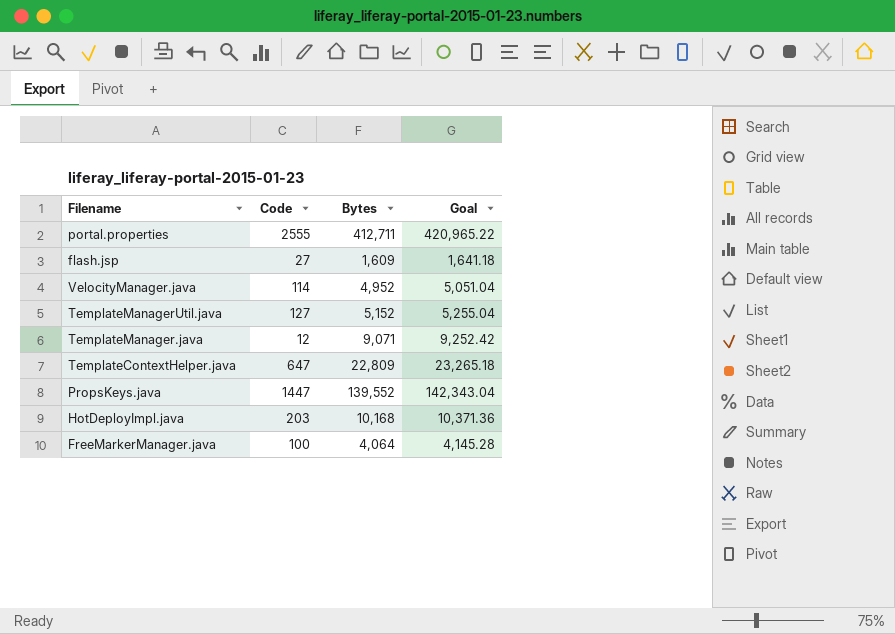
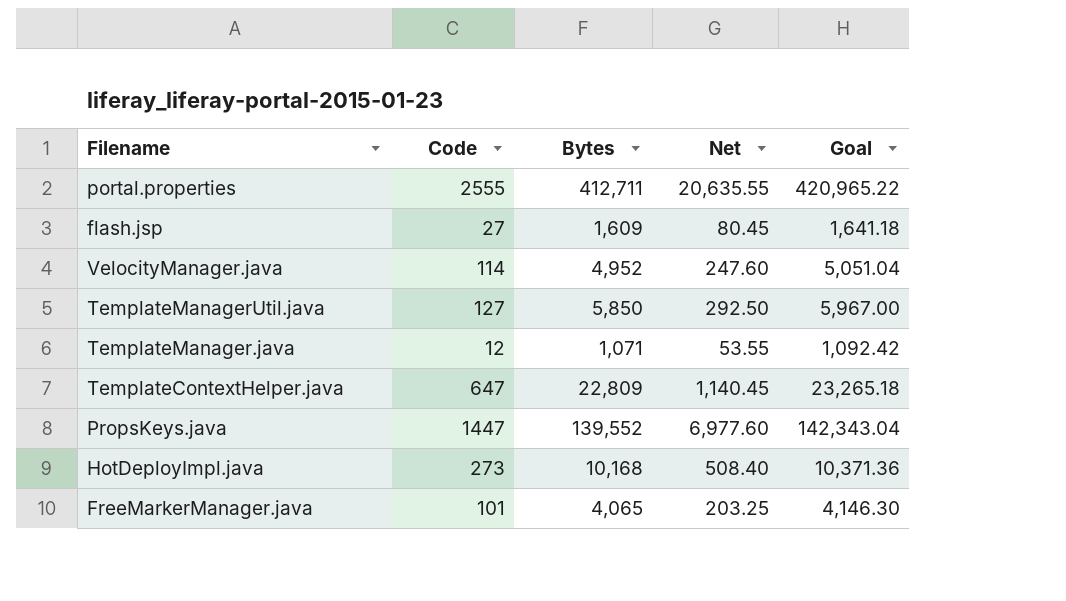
column Net | formula: none -> [Bytes] * 0.05
TemplateManagerUtil.java | Bytes: 5,152 -> 5,850
TemplateManagerUtil.java | Goal: 5,255.04 -> 5,967.00
TemplateManager.java | Bytes: 9,071 -> 1,071
TemplateManager.java | Goal: 9,252.42 -> 1,092.42
HotDeployImpl.java | Code: 203 -> 273
FreeMarkerManager.java | Code: 100 -> 101
FreeMarkerManager.java | Bytes: 4,064 -> 4,065
FreeMarkerManager.java | Goal: 4,145.28 -> 4,146.30

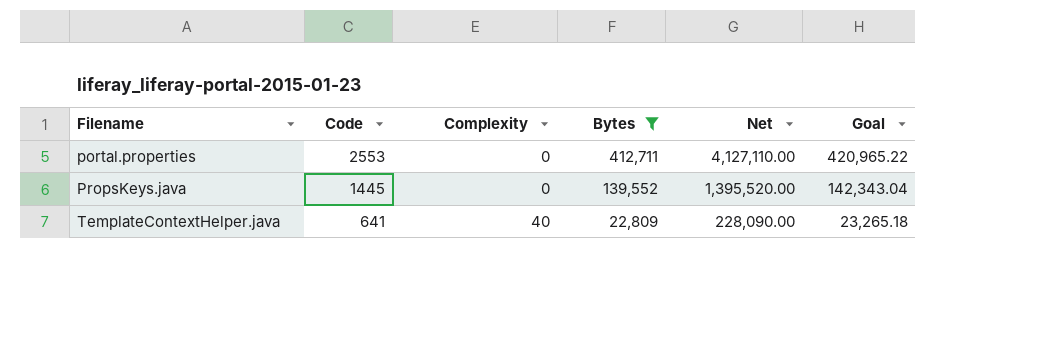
filter: none -> Bytes >= 22,809
row order: none -> Filename ascending
column Complexity | position: none -> 3
column Net | formula: [Bytes] * 0.05 -> [Bytes] * 10
portal.properties | Code: 2555 -> 2553
PropsKeys.java | Code: 1447 -> 1445
TemplateContextHelper.java | Code: 647 -> 641

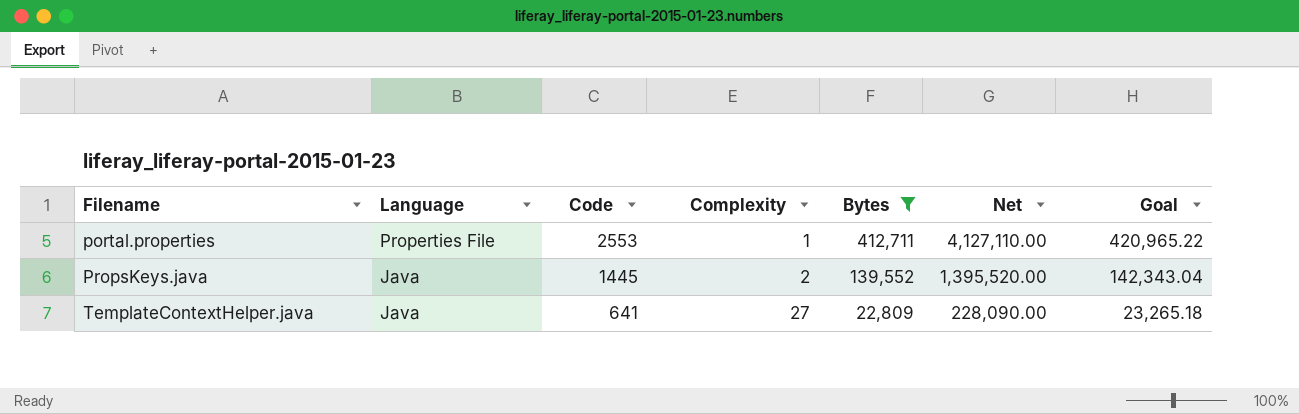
column Language | position: none -> 2
portal.properties | Complexity: 0 -> 1
PropsKeys.java | Complexity: 0 -> 2
TemplateContextHelper.java | Complexity: 40 -> 27

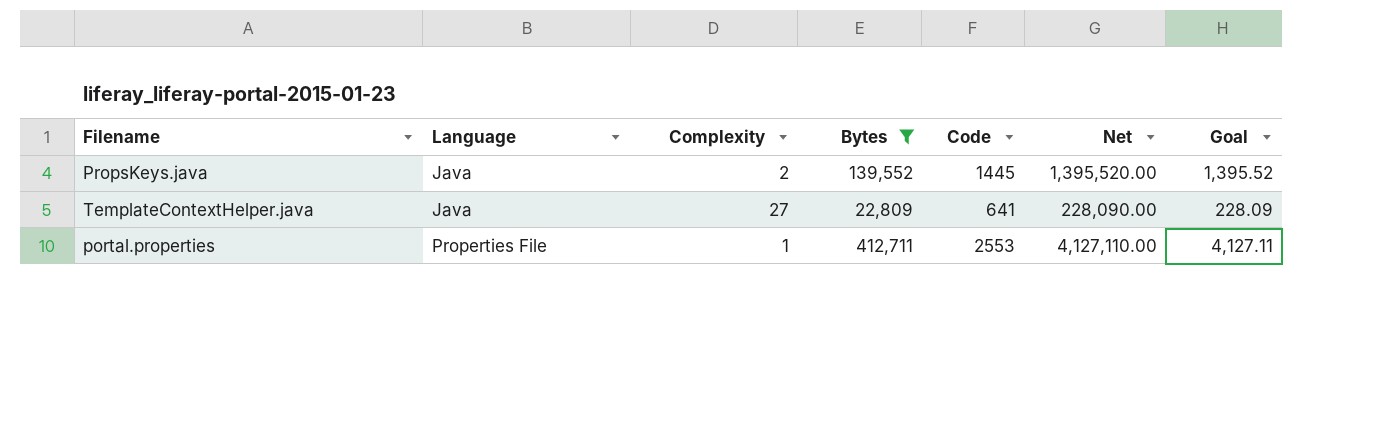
row order: Filename ascending -> Language ascending
column Code | position: 3 -> 5
column Goal | formula: [Bytes] * 1.02 -> [Bytes] * 0.01

